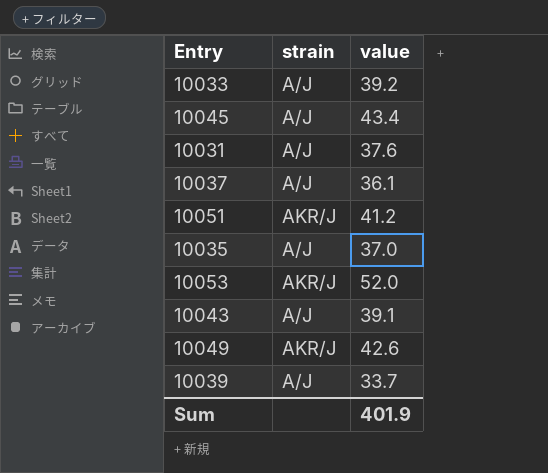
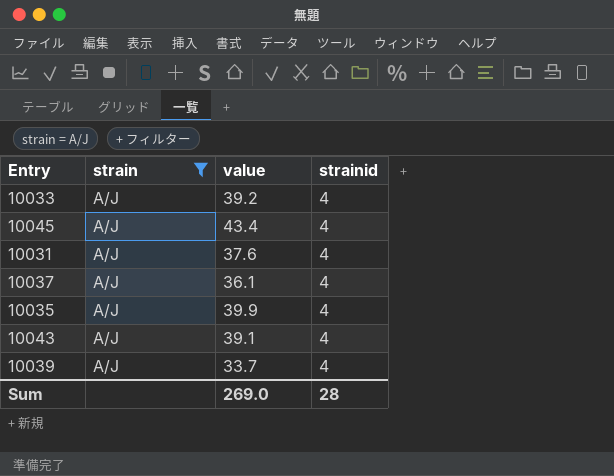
filter: none -> strain = A/J
column strainid | position: none -> 4
10035 | value: 37.0 -> 39.9
Sum | value: 401.9 -> 269.0

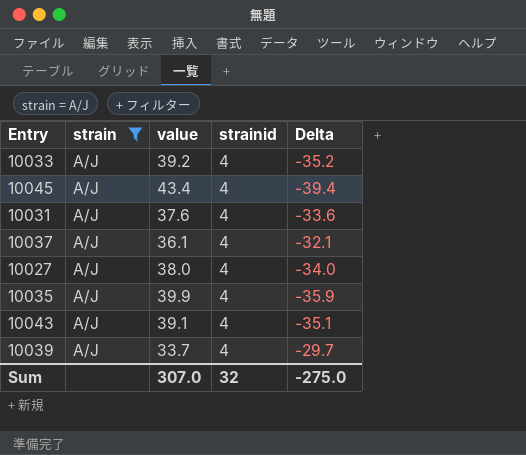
column Delta | formula: none -> [strainid] - [value]
row 10027: none -> A/J | 38.0 | 4 | -34.0
Sum | value: 269.0 -> 307.0
Sum | strainid: 28 -> 32

